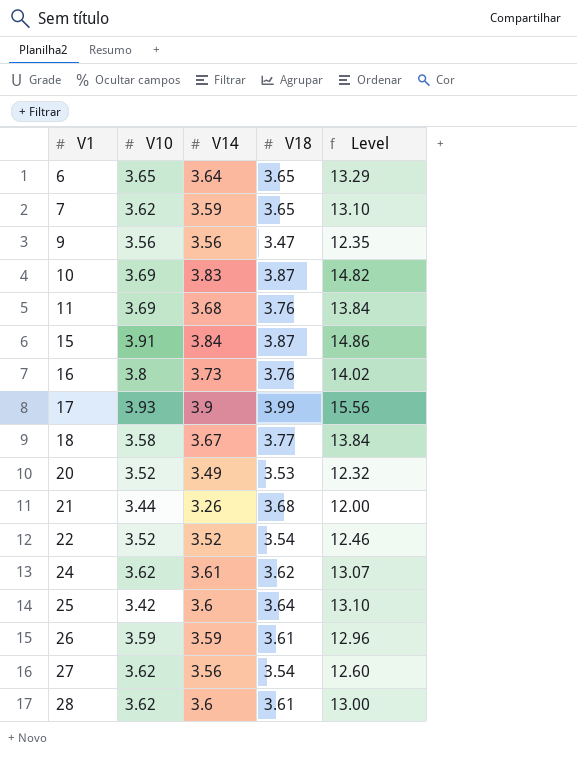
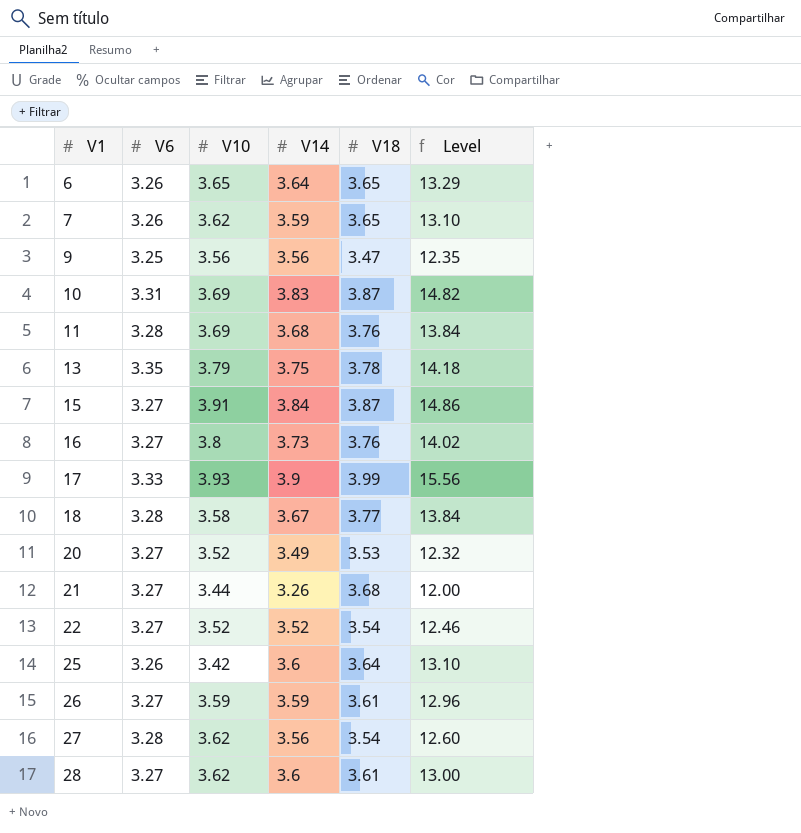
column V6 | position: none -> 2
row 24: 3.62 | 3.61 | 3.62 | 13.07 -> none
row 13: none -> 3.35 | 3.79 | 3.75 | 3.78 | 14.18

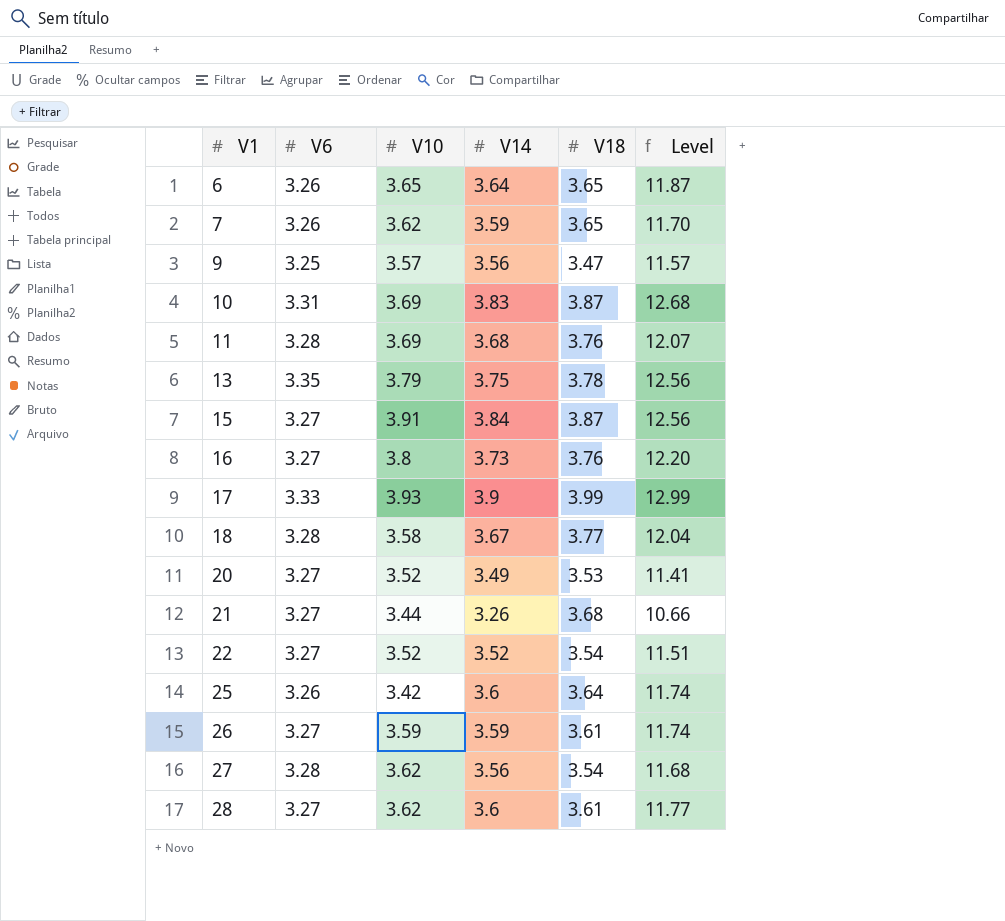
column Level | formula: [V14] * [V18] -> [V6] * [V14]
9 | V10: 3.56 -> 3.57

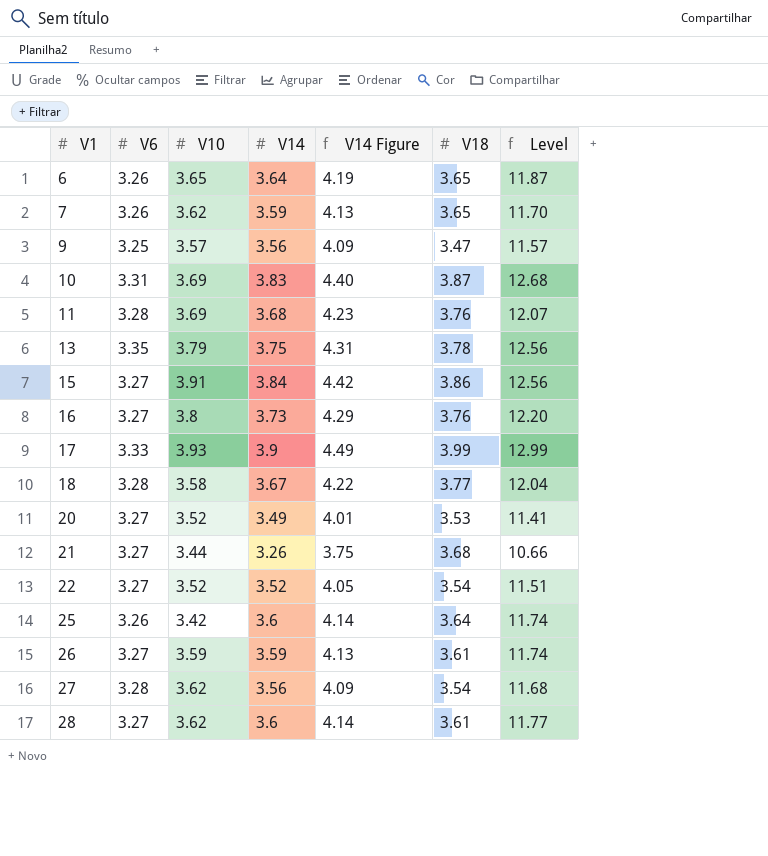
column V14 Figure | formula: none -> [V14] * 1.15
15 | V18: 3.87 -> 3.86

